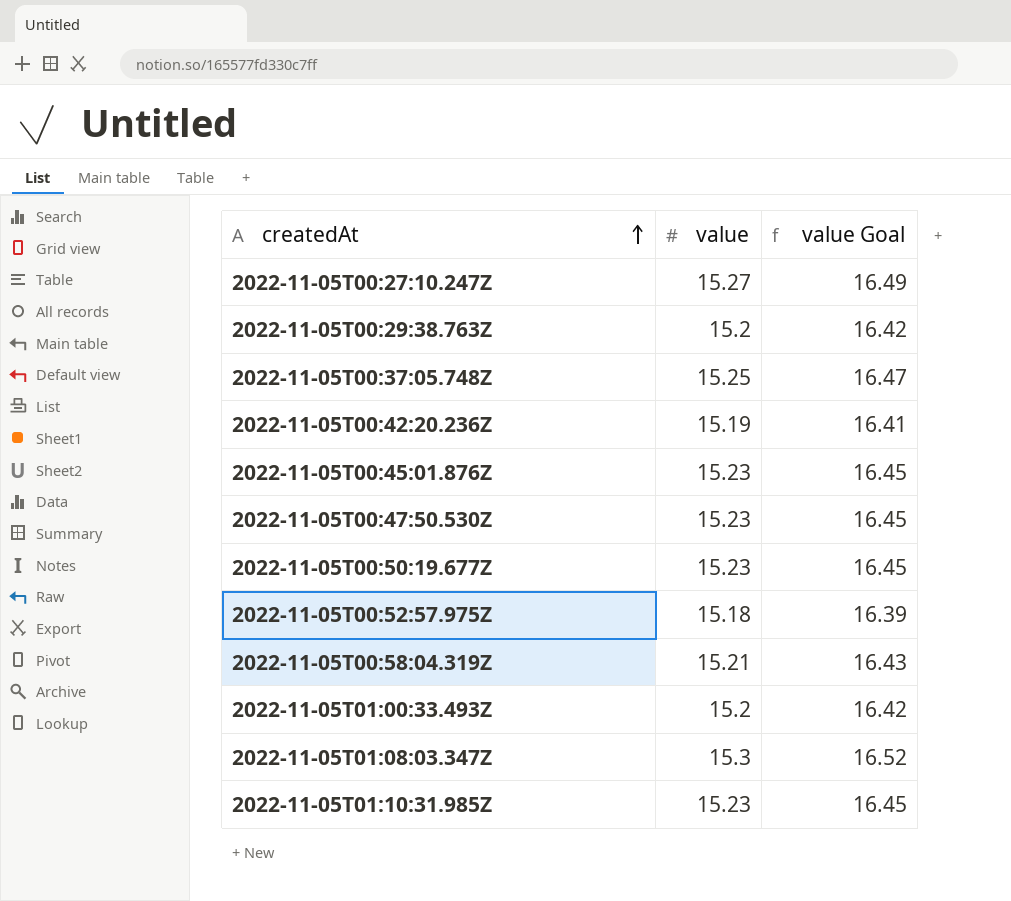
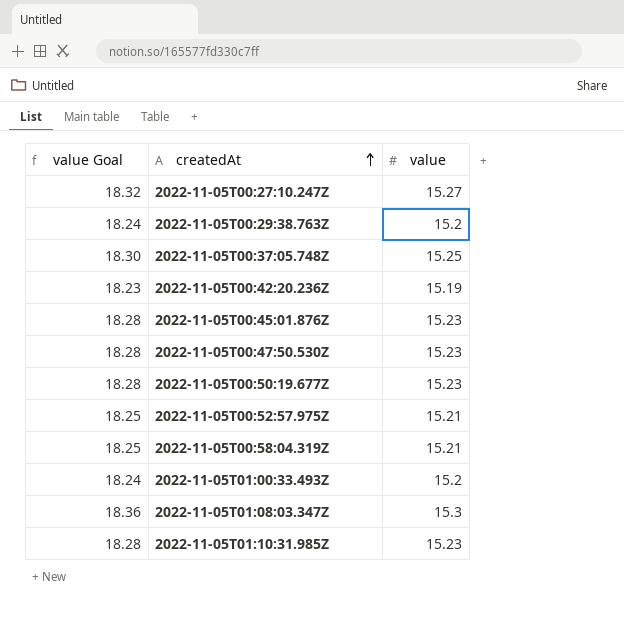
column value Goal | formula: [value] * 1.08 -> [value] * 1.2
column value Goal | position: 3 -> 1
2022-11-05T00:52:57.975Z | value: 15.18 -> 15.21

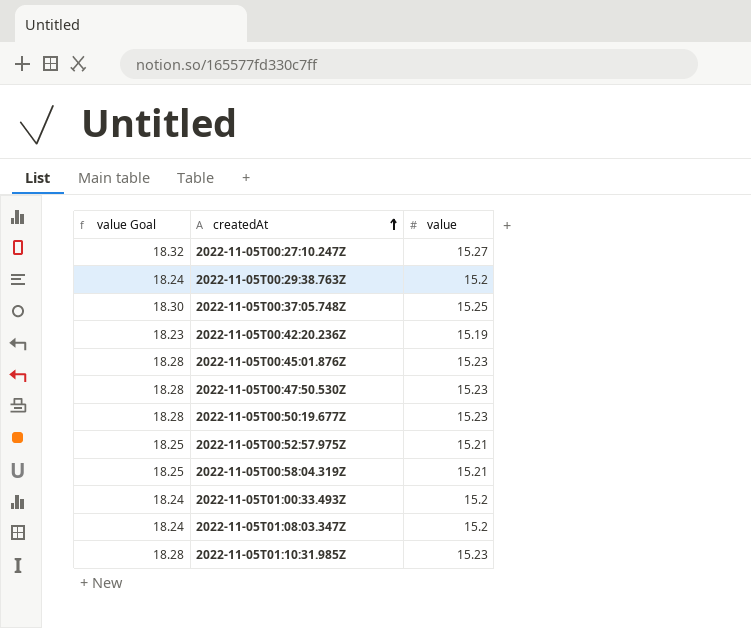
2022-11-05T01:08:03.347Z | value Goal: 18.36 -> 18.24
2022-11-05T01:08:03.347Z | value: 15.3 -> 15.2

